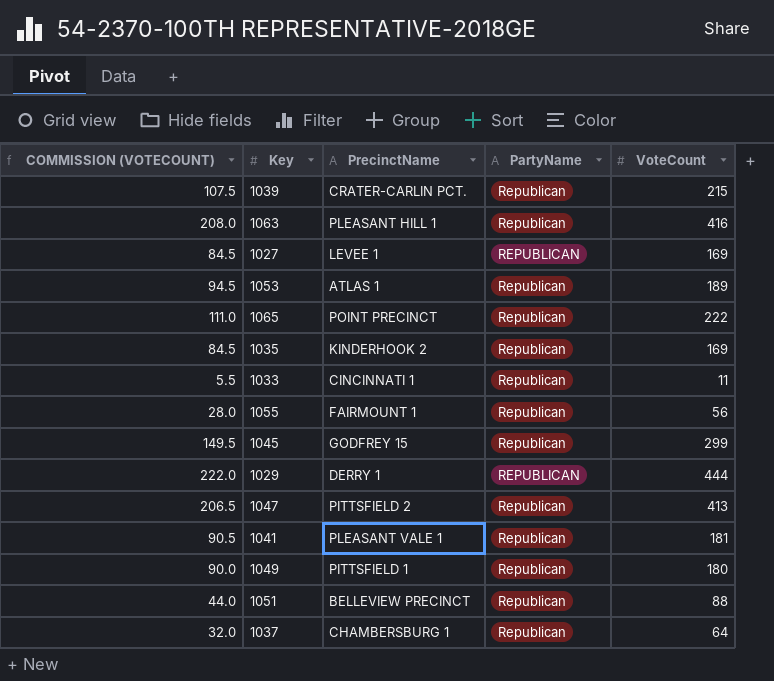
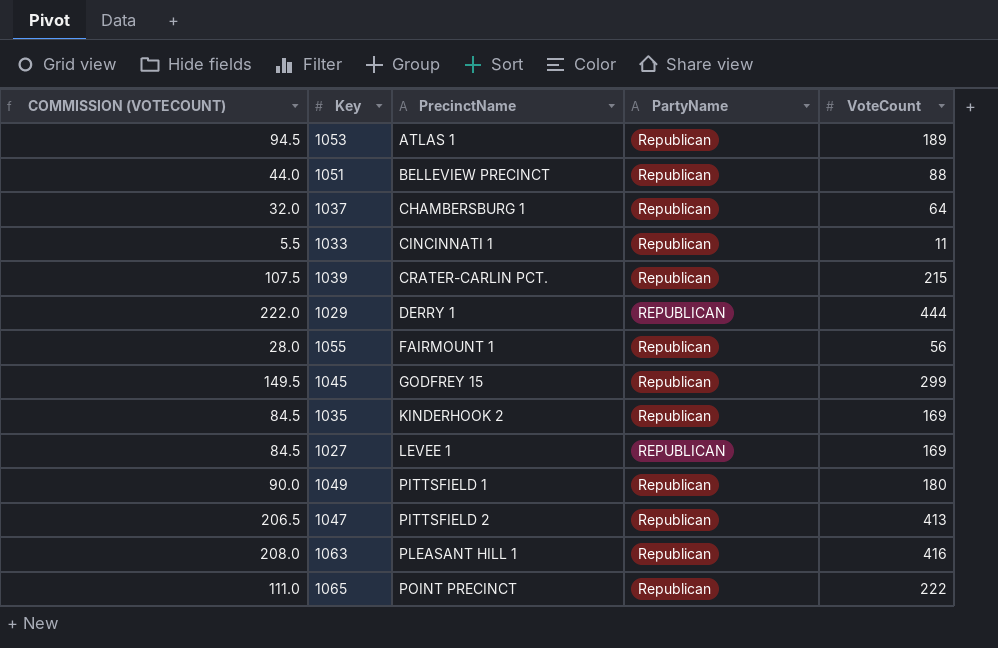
row order: none -> PrecinctName ascending
row 1041: 90.5 | PLEASANT VALE 1 | Republican | 181 -> none

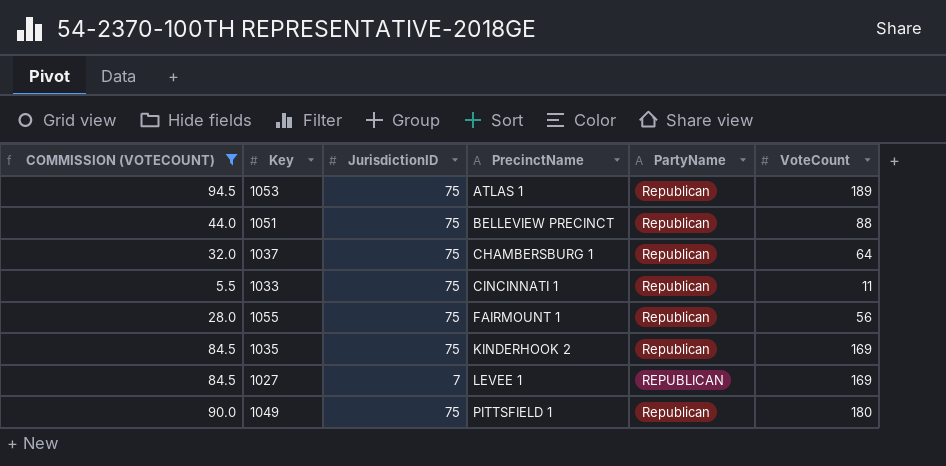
filter: none -> COMMISSION (VOTECOUNT) <= 94.5
column JurisdictionID | position: none -> 3

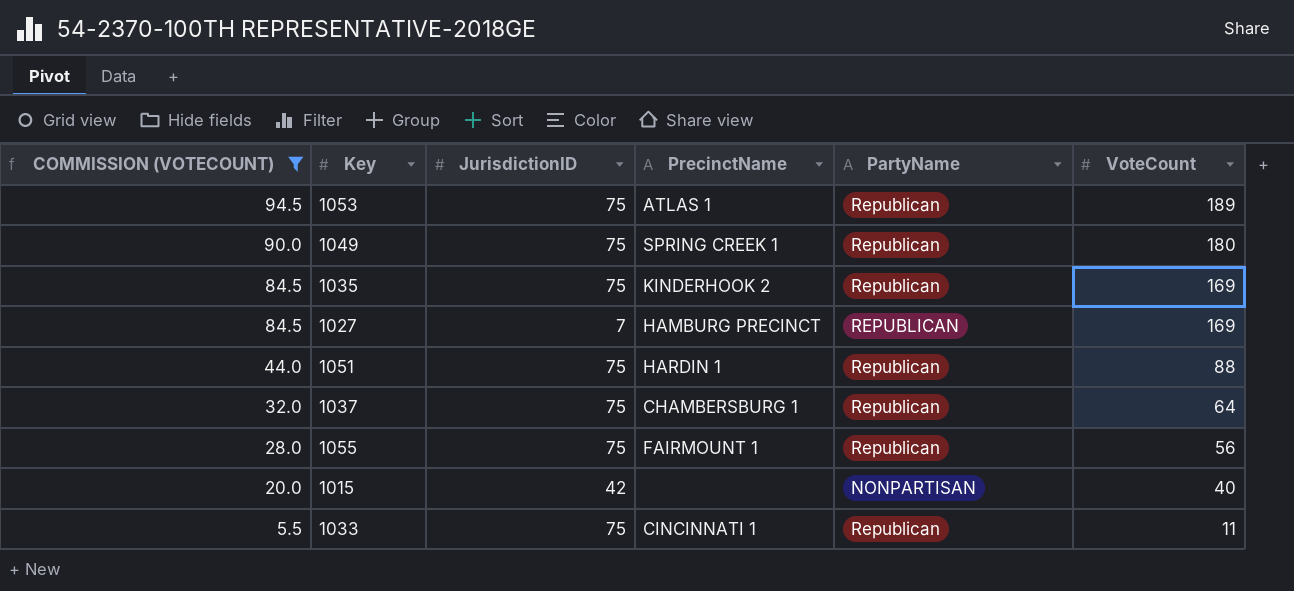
row order: PrecinctName ascending -> COMMISSION (VOTECOUNT) descending
1049 | PrecinctName: PITTSFIELD 1 -> SPRING CREEK 1
1027 | PrecinctName: LEVEE 1 -> HAMBURG PRECINCT
1051 | PrecinctName: BELLEVIEW PRECINCT -> HARDIN 1
row 1015: none -> 20.0 | 42 | none | NONPARTISAN | 40

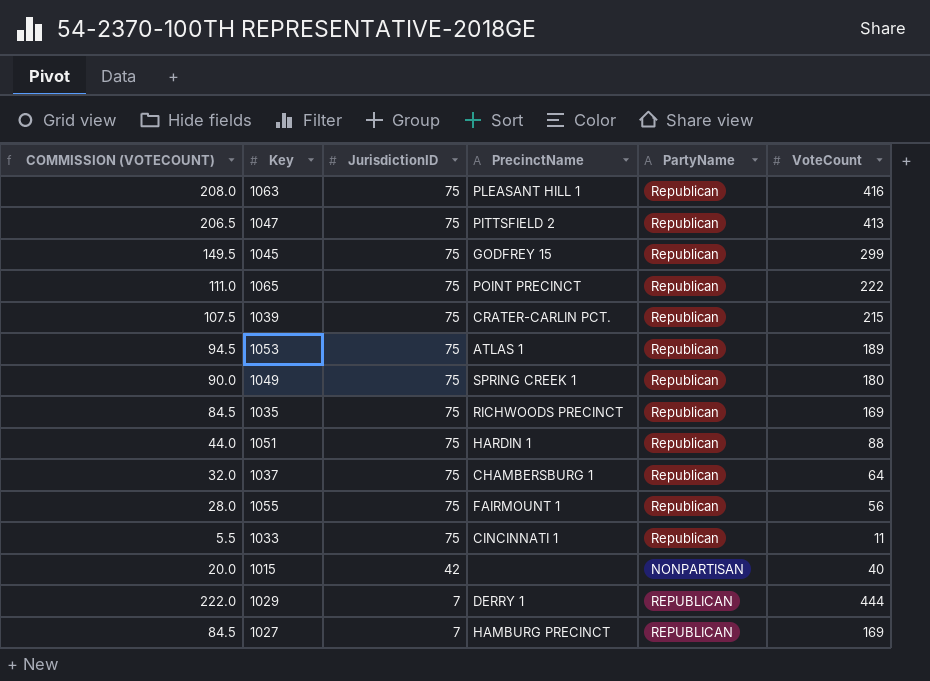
filter: COMMISSION (VOTECOUNT) <= 94.5 -> none
row order: COMMISSION (VOTECOUNT) descending -> JurisdictionID descending
1035 | PrecinctName: KINDERHOOK 2 -> RICHWOODS PRECINCT

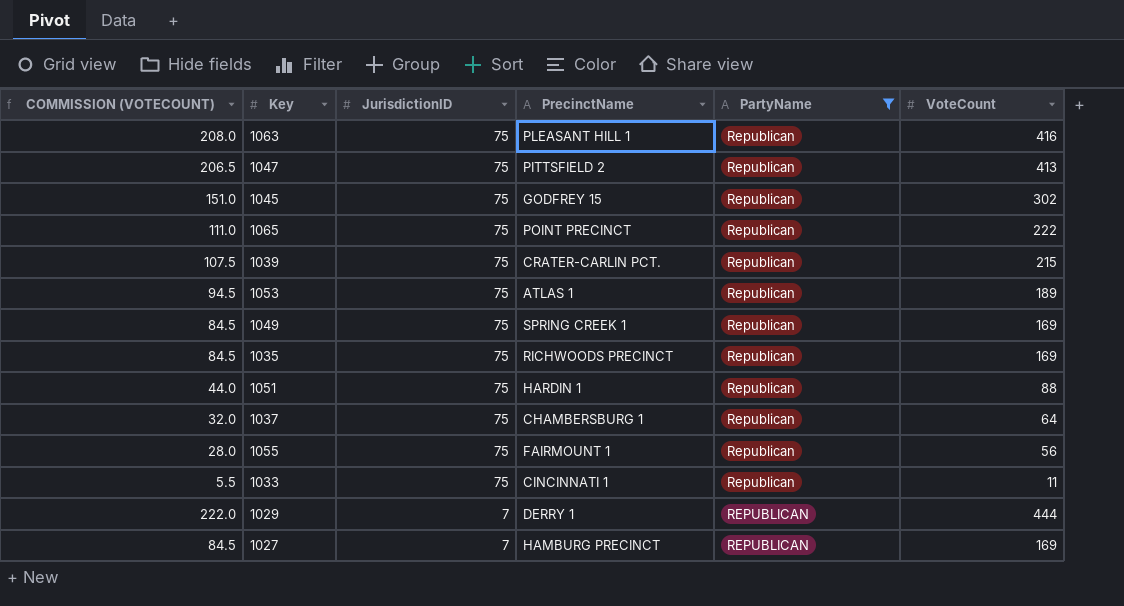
filter: none -> PartyName != NONPARTISAN
1045 | COMMISSION (VOTECOUNT): 149.5 -> 151.0
1045 | VoteCount: 299 -> 302
1049 | COMMISSION (VOTECOUNT): 90.0 -> 84.5
1049 | VoteCount: 180 -> 169

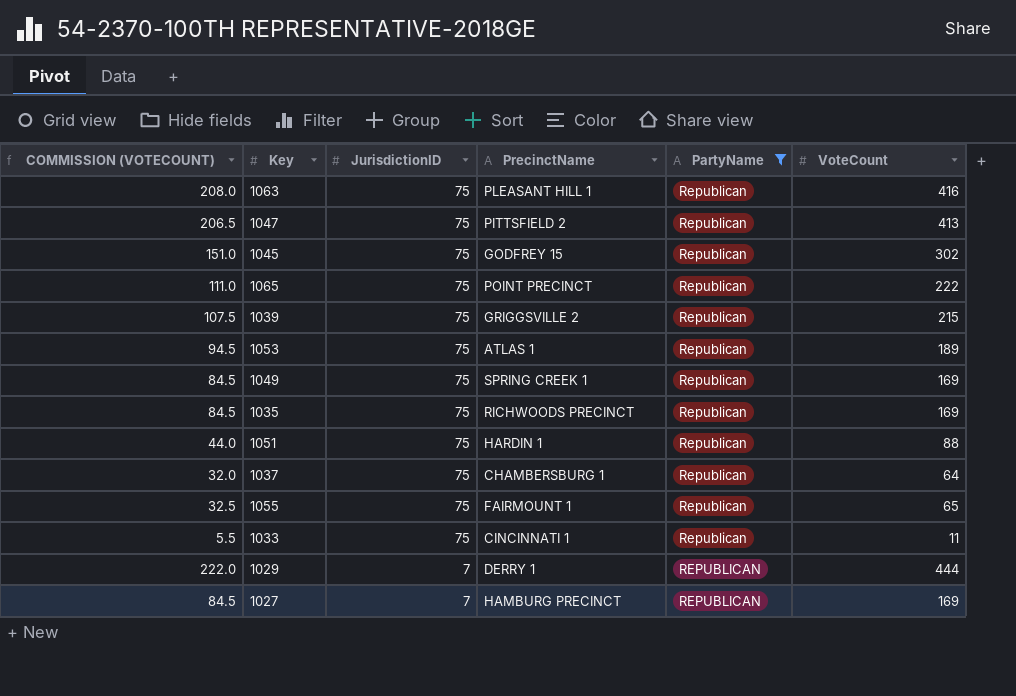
1039 | PrecinctName: CRATER-CARLIN PCT. -> GRIGGSVILLE 2
1055 | COMMISSION (VOTECOUNT): 28.0 -> 32.5
1055 | VoteCount: 56 -> 65

